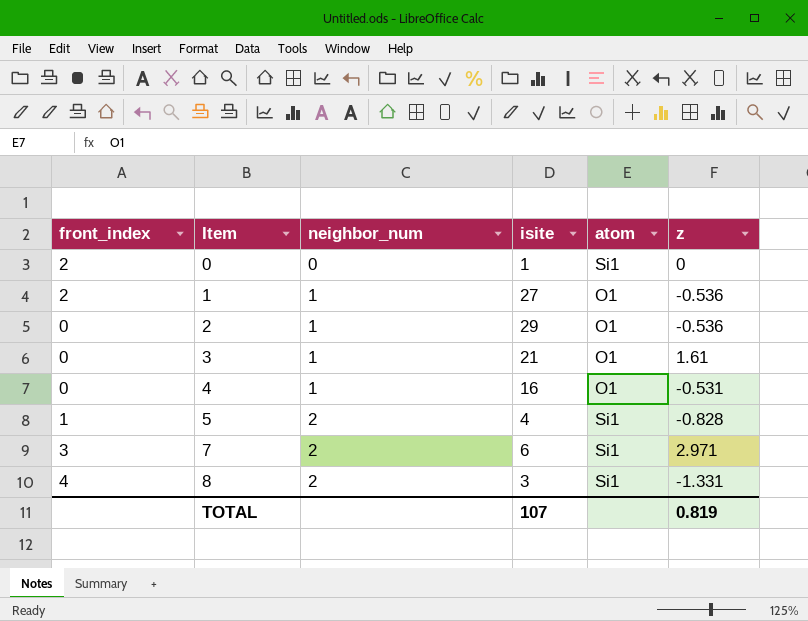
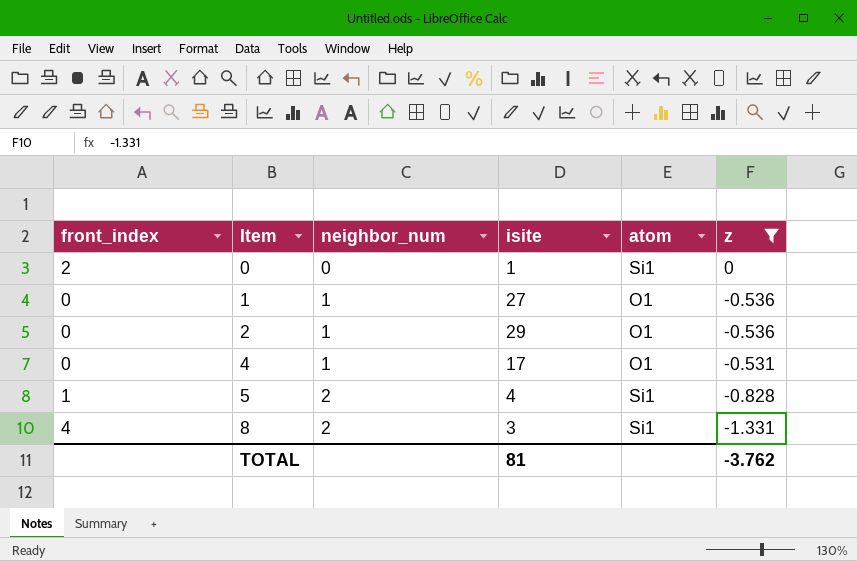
filter: none -> z <= 0
1 | front_index: 2 -> 0
4 | isite: 16 -> 17
TOTAL | isite: 107 -> 81
TOTAL | z: 0.819 -> -3.762

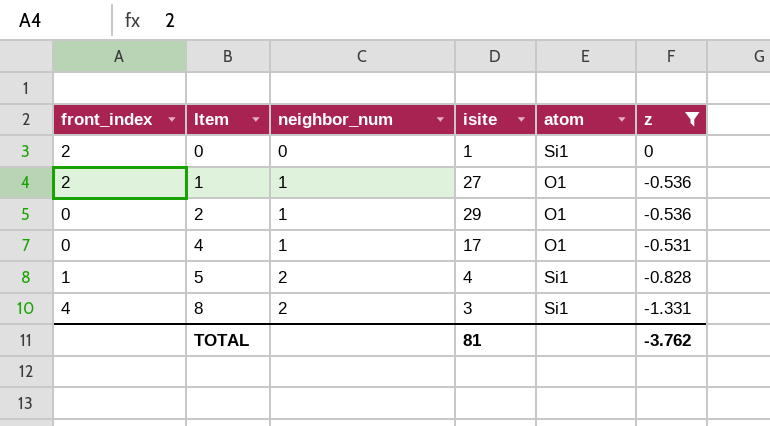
1 | front_index: 0 -> 2

